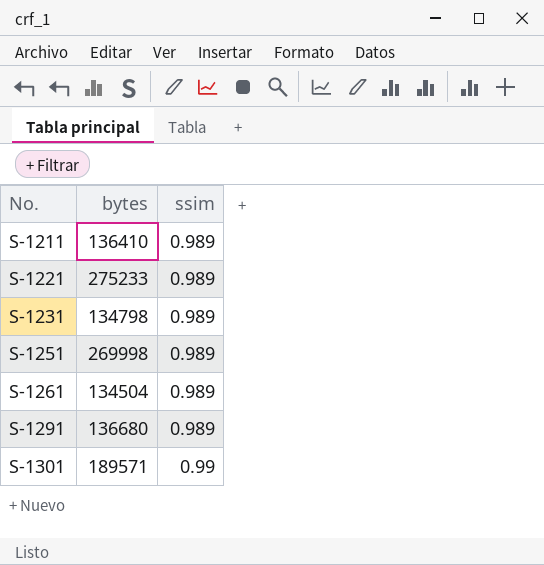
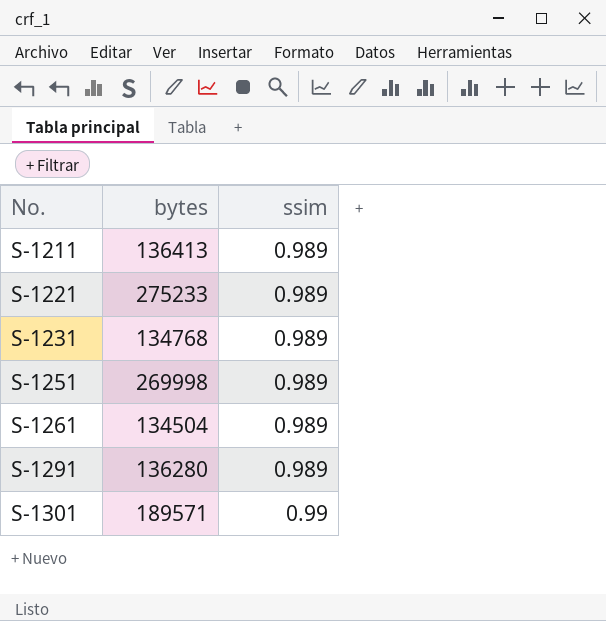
S-1211 | bytes: 136410 -> 136413
S-1231 | bytes: 134798 -> 134768
S-1291 | bytes: 136680 -> 136280

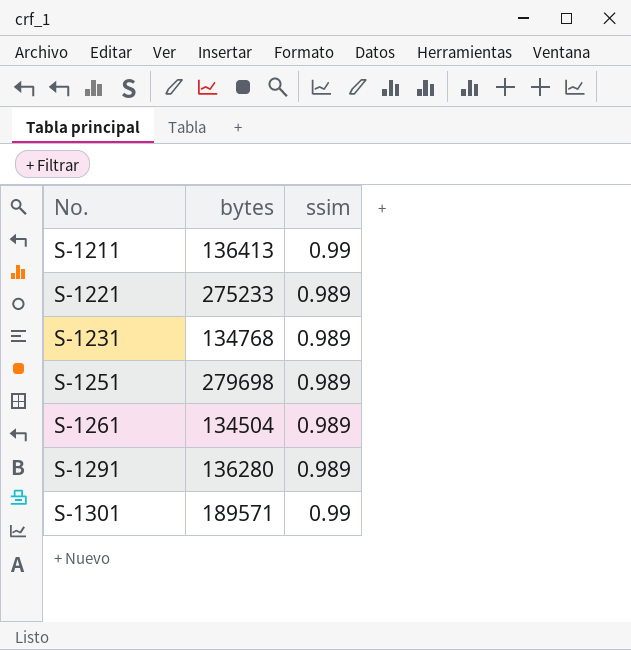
S-1211 | ssim: 0.989 -> 0.99
S-1251 | bytes: 269998 -> 279698

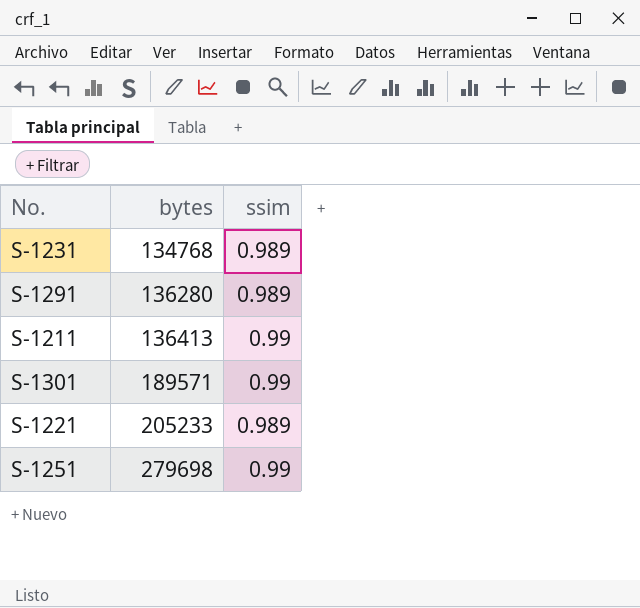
row order: No. ascending -> bytes ascending
row S-1261: 134504 | 0.989 -> none
S-1221 | bytes: 275233 -> 205233
S-1251 | ssim: 0.989 -> 0.99

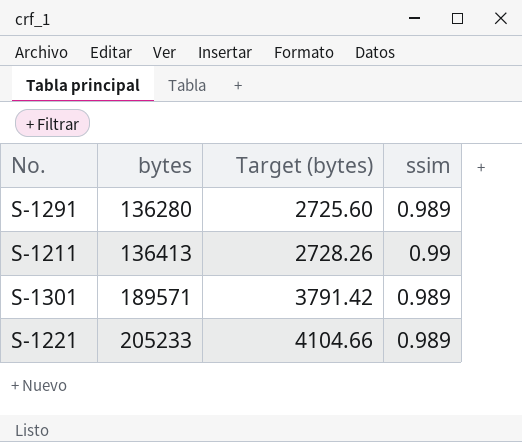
column Target (bytes) | formula: none -> [bytes] * 0.02
row S-1231: 134768 | 0.989 -> none
row S-1251: 279698 | 0.99 -> none
S-1301 | ssim: 0.99 -> 0.989

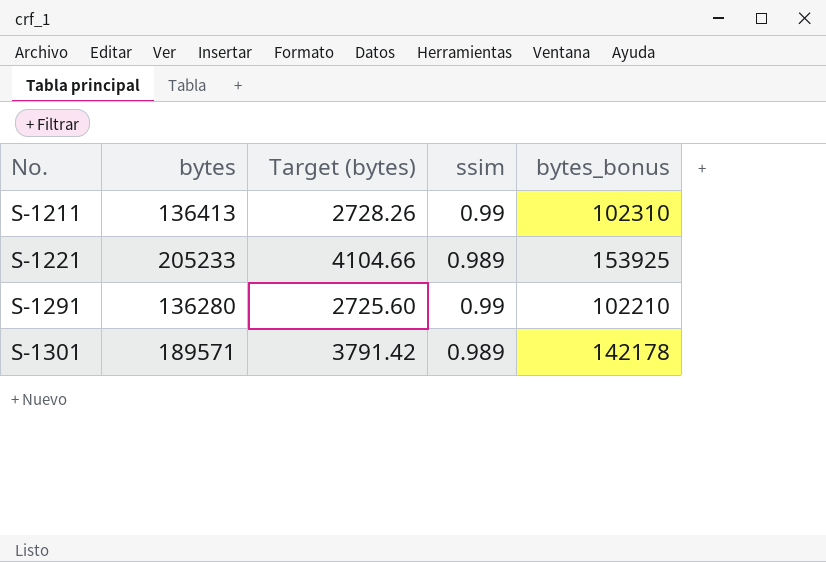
row order: bytes ascending -> No. ascending
column bytes_bonus | formula: none -> [bytes] * 0.75
S-1291 | ssim: 0.989 -> 0.99

